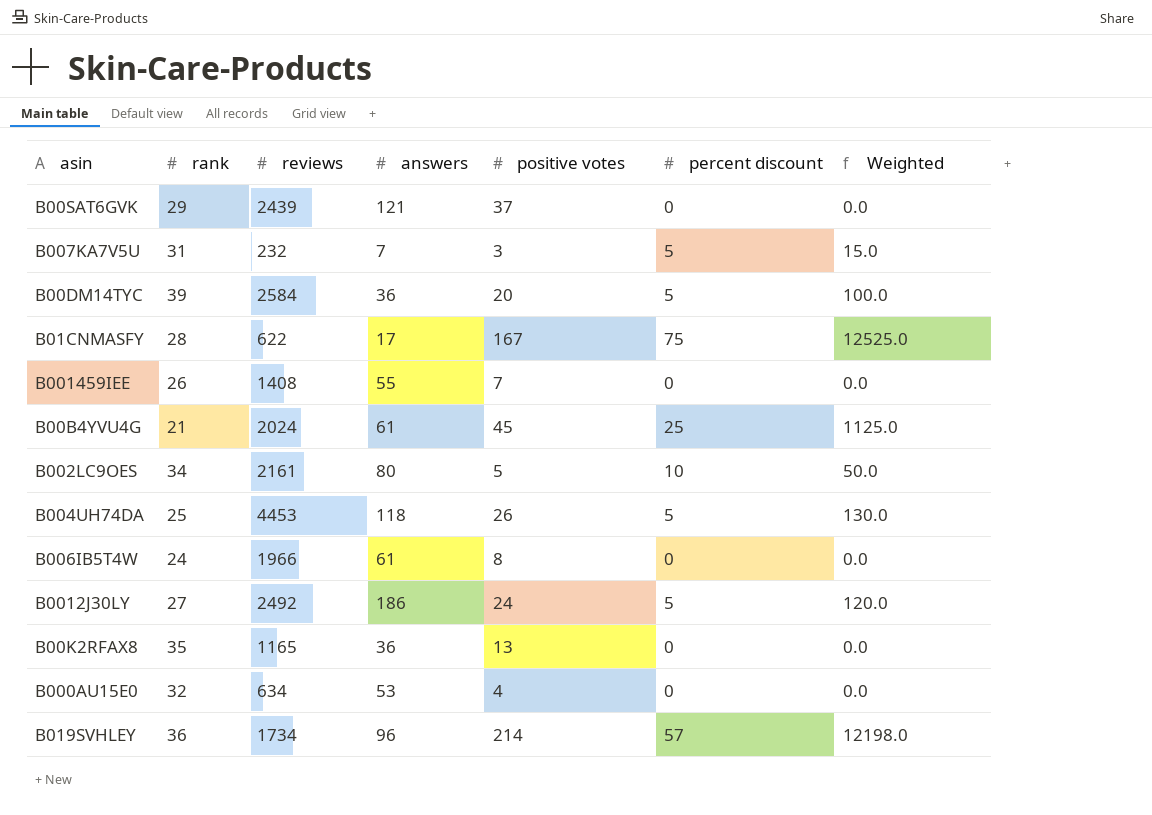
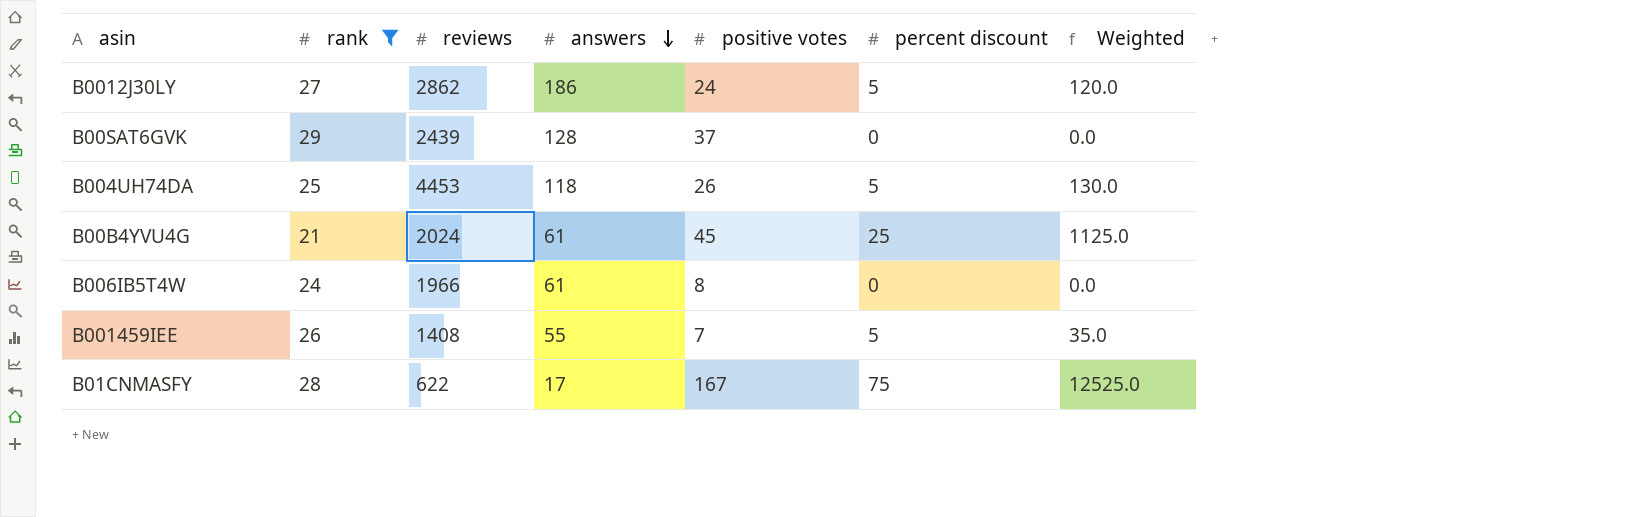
filter: none -> rank <= 29
row order: none -> answers descending
B0012J30LY | reviews: 2492 -> 2862
B00SAT6GVK | answers: 121 -> 128
B001459IEE | percent discount: 0 -> 5
B001459IEE | Weighted: 0.0 -> 35.0

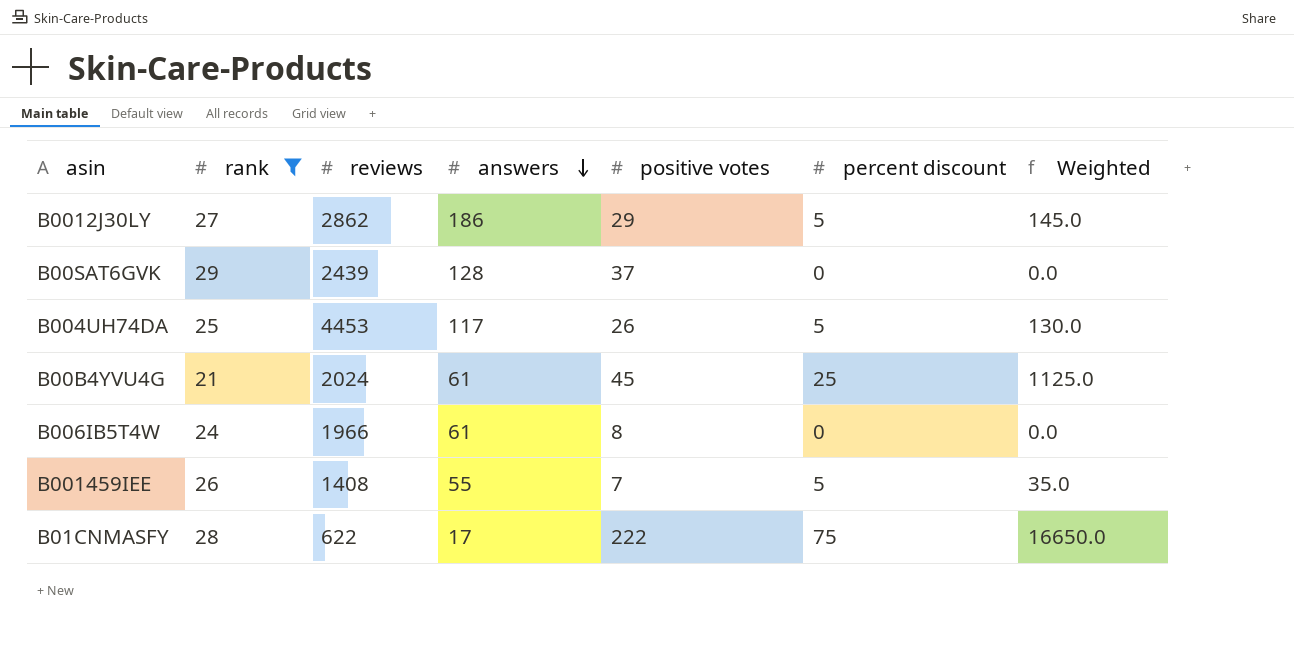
B0012J30LY | positive votes: 24 -> 29
B0012J30LY | Weighted: 120.0 -> 145.0
B004UH74DA | answers: 118 -> 117
B01CNMASFY | positive votes: 167 -> 222
B01CNMASFY | Weighted: 12525.0 -> 16650.0

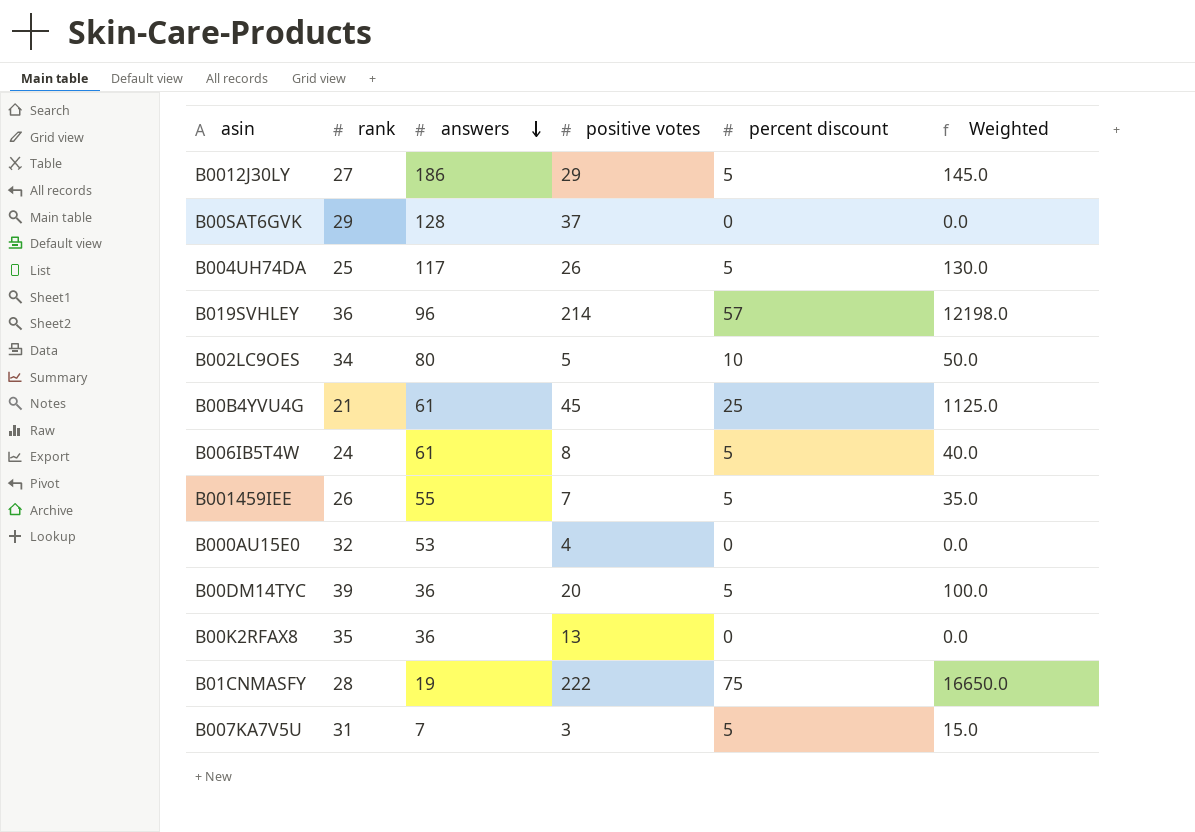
filter: rank <= 29 -> none
column reviews | position: 3 -> none
B006IB5T4W | percent discount: 0 -> 5
B006IB5T4W | Weighted: 0.0 -> 40.0
B01CNMASFY | answers: 17 -> 19

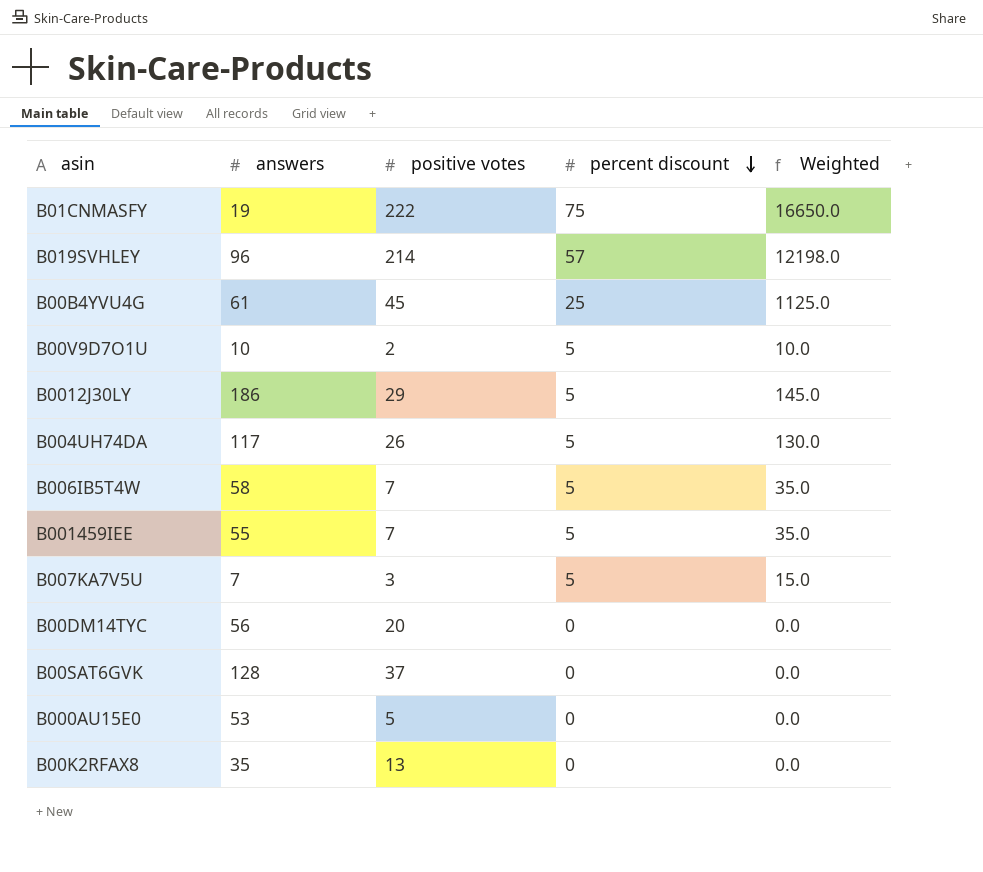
row order: answers descending -> percent discount descending
column rank | position: 2 -> none
row B002LC9OES: 34 | 80 | 5 | 10 | 50.0 -> none
row B00V9D7O1U: none -> 10 | 2 | 5 | 10.0
B006IB5T4W | answers: 61 -> 58
B006IB5T4W | positive votes: 8 -> 7
B006IB5T4W | Weighted: 40.0 -> 35.0
B00DM14TYC | answers: 36 -> 56
B00DM14TYC | percent discount: 5 -> 0
B00DM14TYC | Weighted: 100.0 -> 0.0
B000AU15E0 | positive votes: 4 -> 5
B00K2RFAX8 | answers: 36 -> 35

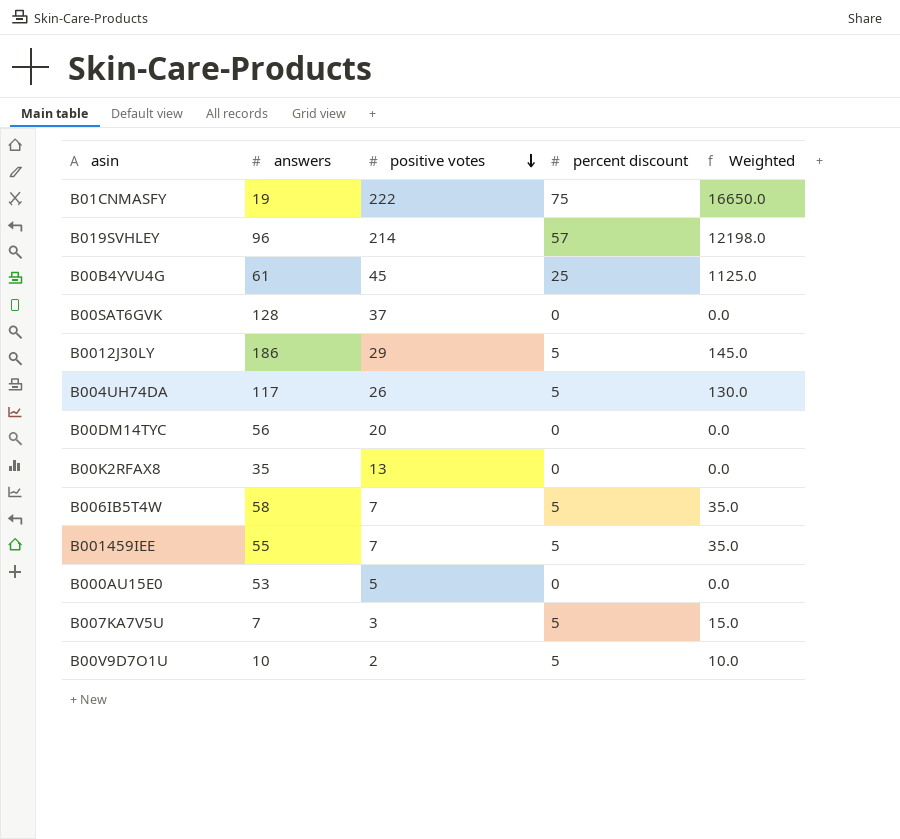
row order: percent discount descending -> positive votes descending

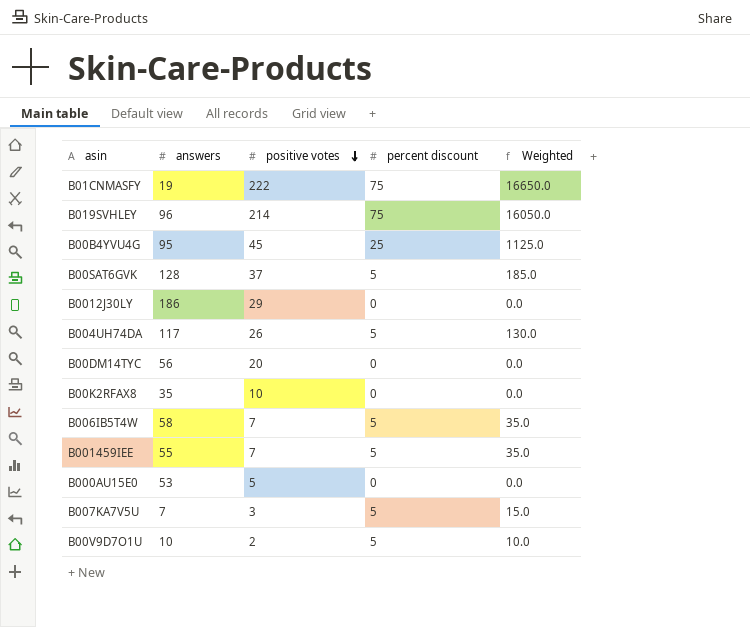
B019SVHLEY | percent discount: 57 -> 75
B019SVHLEY | Weighted: 12198.0 -> 16050.0
B00B4YVU4G | answers: 61 -> 95
B00SAT6GVK | percent discount: 0 -> 5
B00SAT6GVK | Weighted: 0.0 -> 185.0
B0012J30LY | percent discount: 5 -> 0
B0012J30LY | Weighted: 145.0 -> 0.0
B00K2RFAX8 | positive votes: 13 -> 10

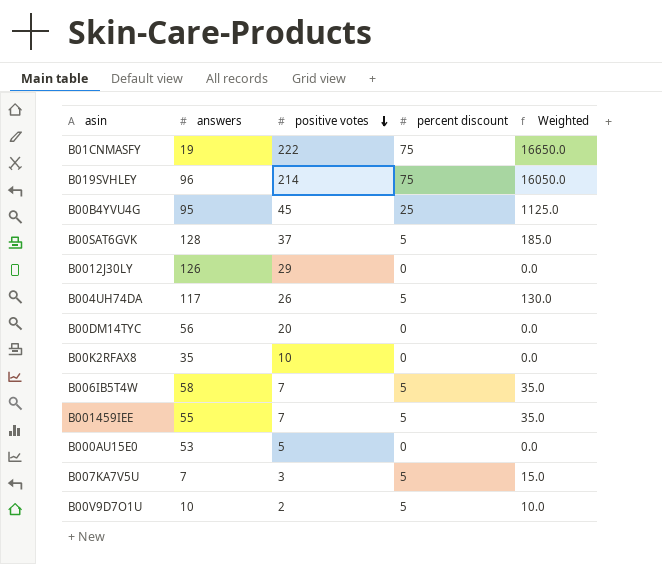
B0012J30LY | answers: 186 -> 126

